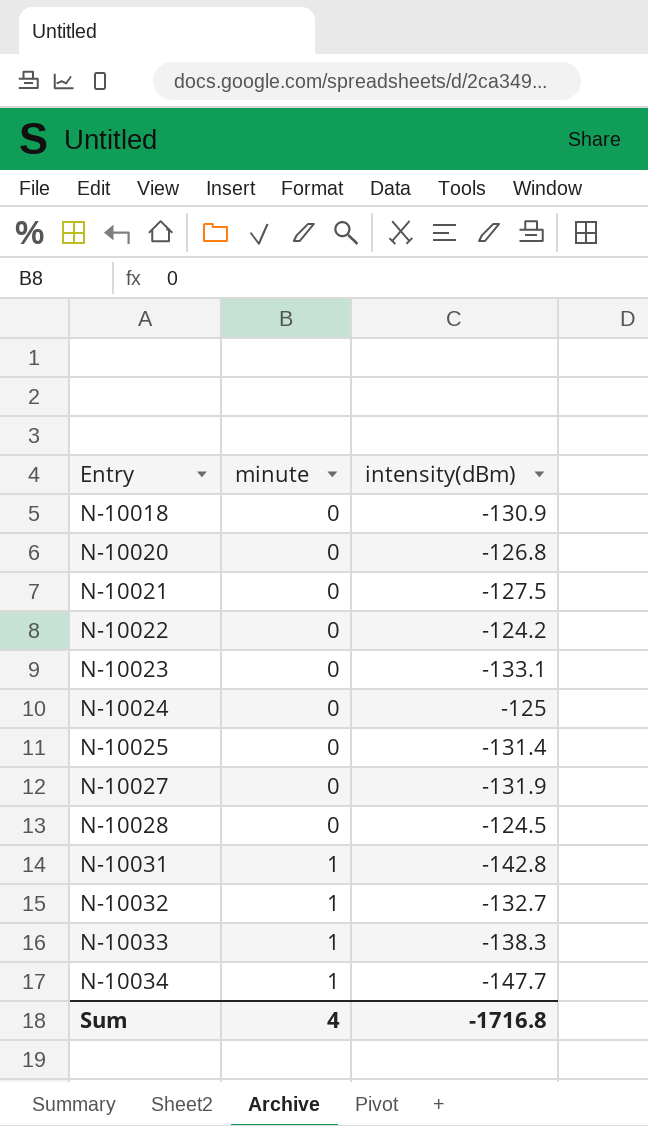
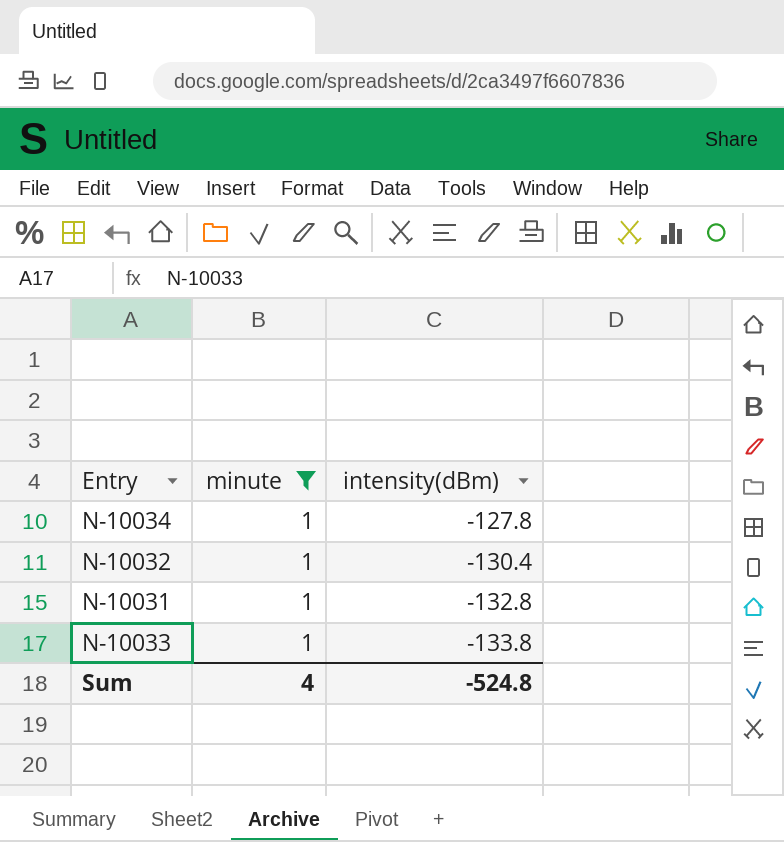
filter: none -> minute = 1
row order: Entry ascending -> intensity(dBm) descending
N-10034 | intensity(dBm): -147.7 -> -127.8
N-10032 | intensity(dBm): -132.7 -> -130.4
N-10031 | intensity(dBm): -142.8 -> -132.8
N-10033 | intensity(dBm): -138.3 -> -133.8
Sum | intensity(dBm): -1716.8 -> -524.8

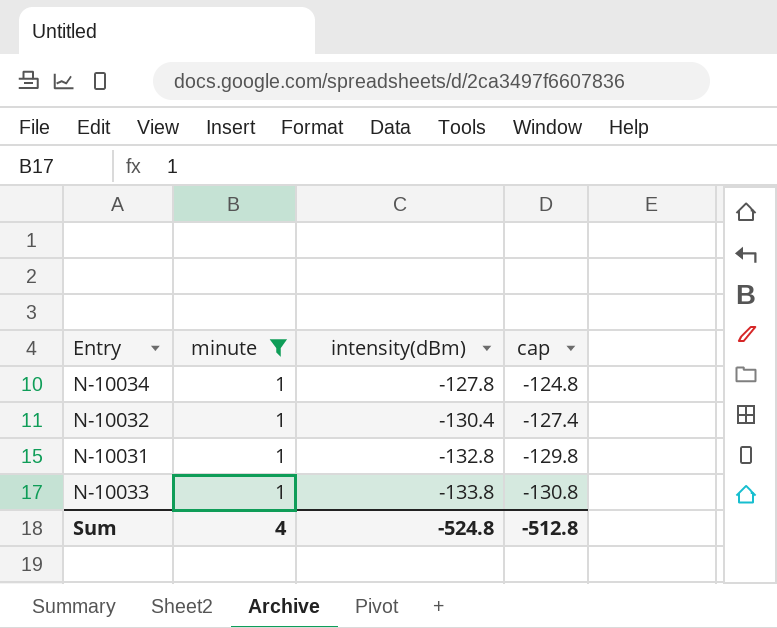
column cap | formula: none -> [intensity(dBm)] + 3

